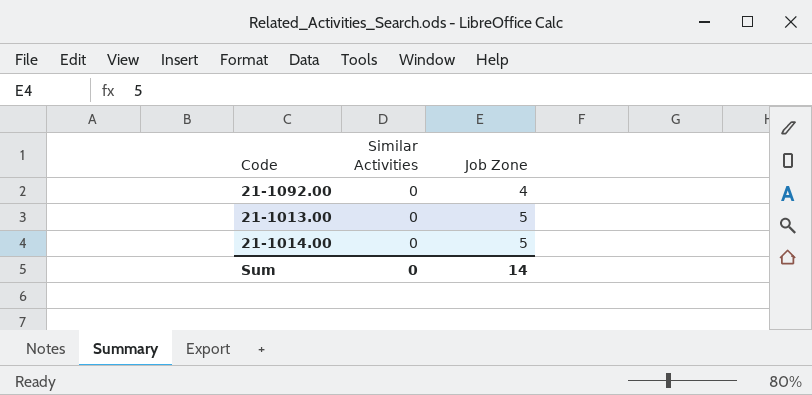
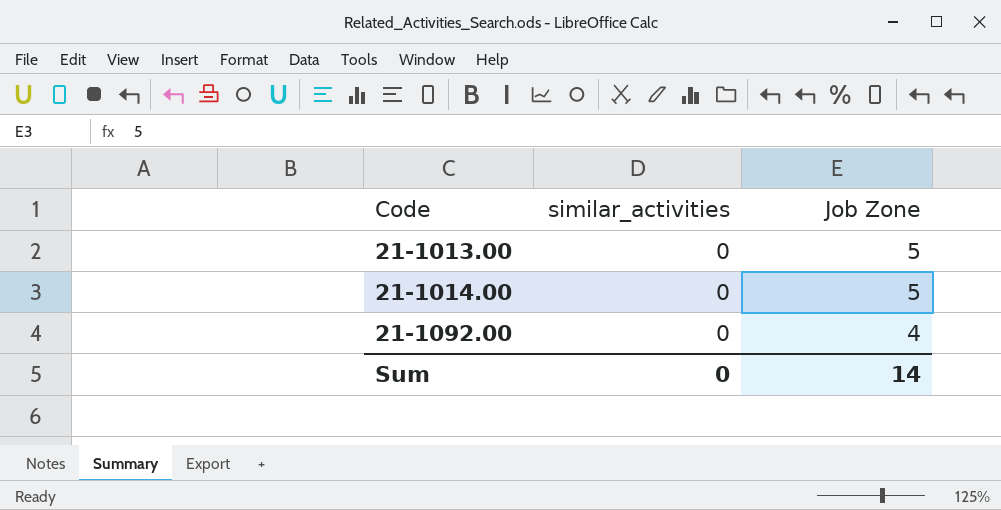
row order: Job Zone ascending -> Code ascending
column name: Similar Activities -> similar_activities

